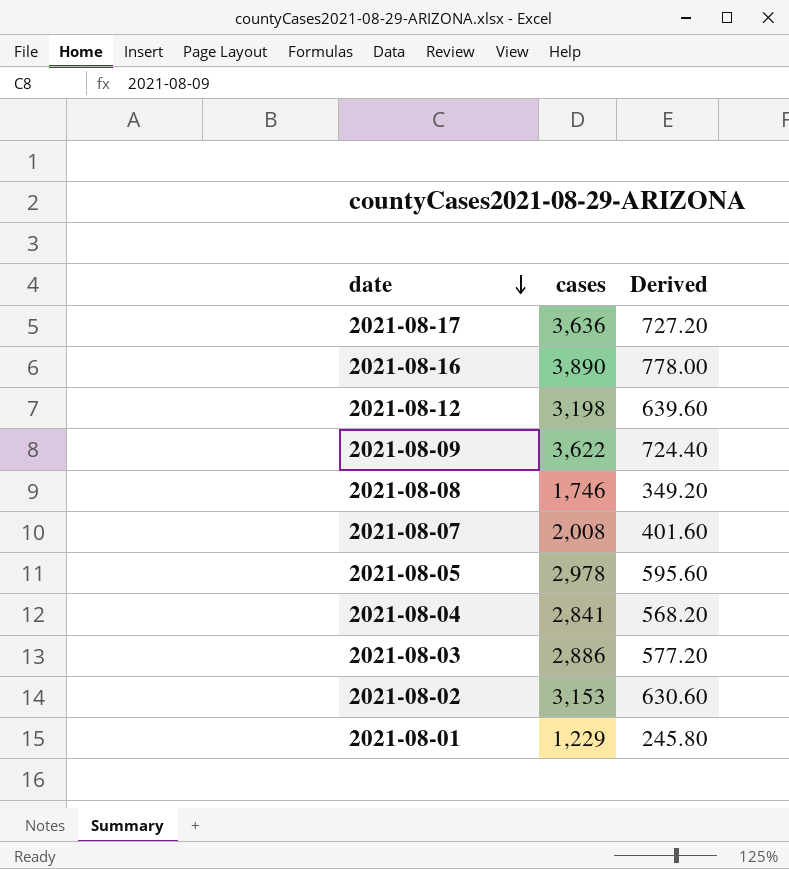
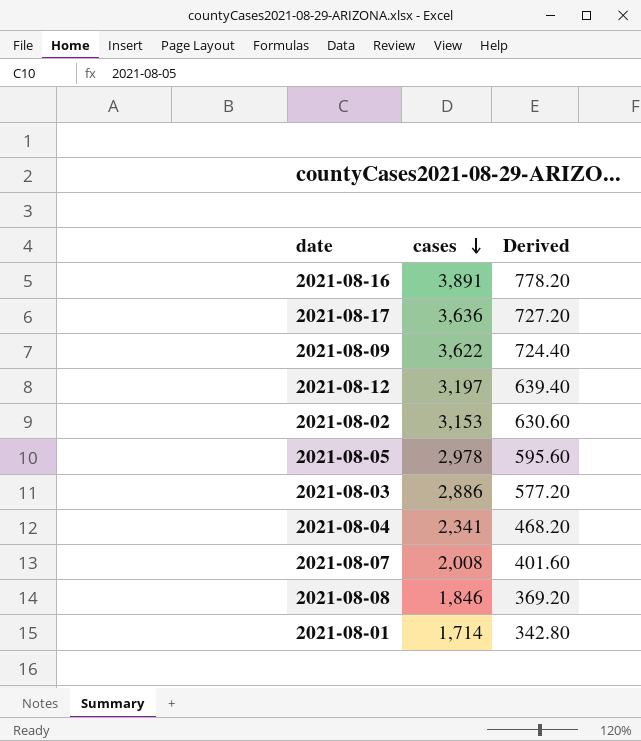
row order: date descending -> cases descending
2021-08-16 | cases: 3,890 -> 3,891
2021-08-16 | Derived: 778.00 -> 778.20
2021-08-12 | cases: 3,198 -> 3,197
2021-08-12 | Derived: 639.60 -> 639.40
2021-08-04 | cases: 2,841 -> 2,341
2021-08-04 | Derived: 568.20 -> 468.20
2021-08-08 | cases: 1,746 -> 1,846
2021-08-08 | Derived: 349.20 -> 369.20
2021-08-01 | cases: 1,229 -> 1,714
2021-08-01 | Derived: 245.80 -> 342.80

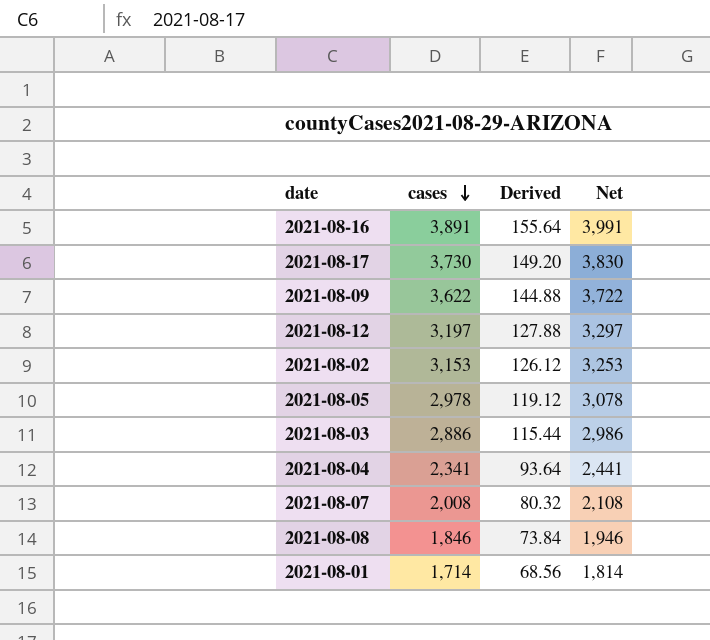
column Derived | formula: [cases] * 0.2 -> [cases] * 0.04
column Net | formula: none -> [cases] + 100
2021-08-17 | cases: 3,636 -> 3,730

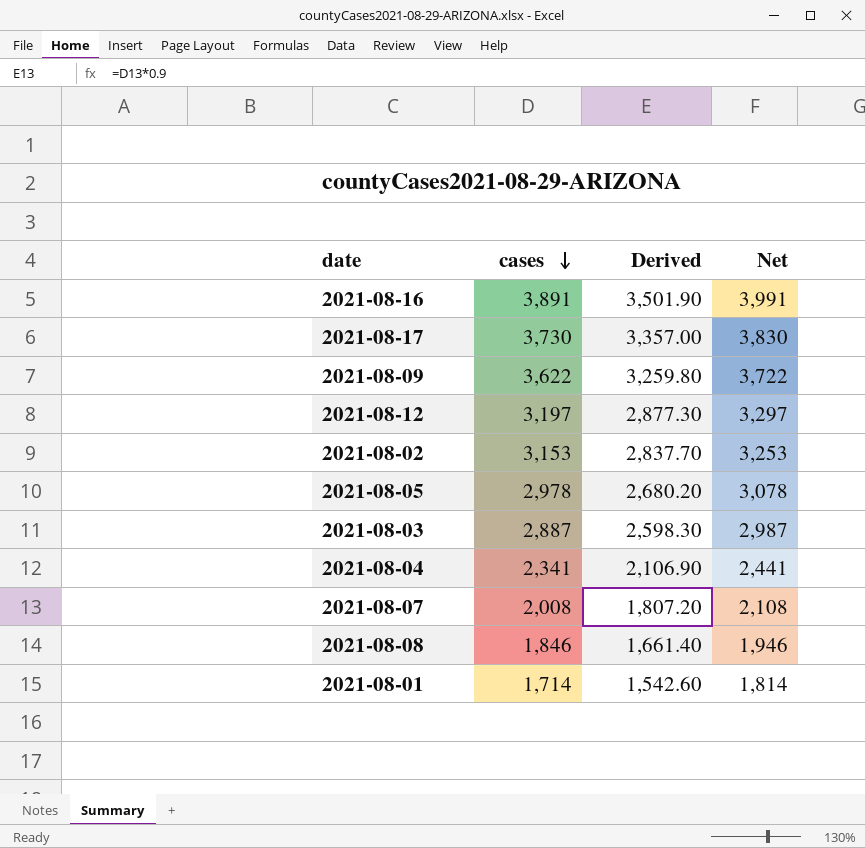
column Derived | formula: [cases] * 0.04 -> [cases] * 0.9
2021-08-03 | cases: 2,886 -> 2,887
2021-08-03 | Net: 2,986 -> 2,987

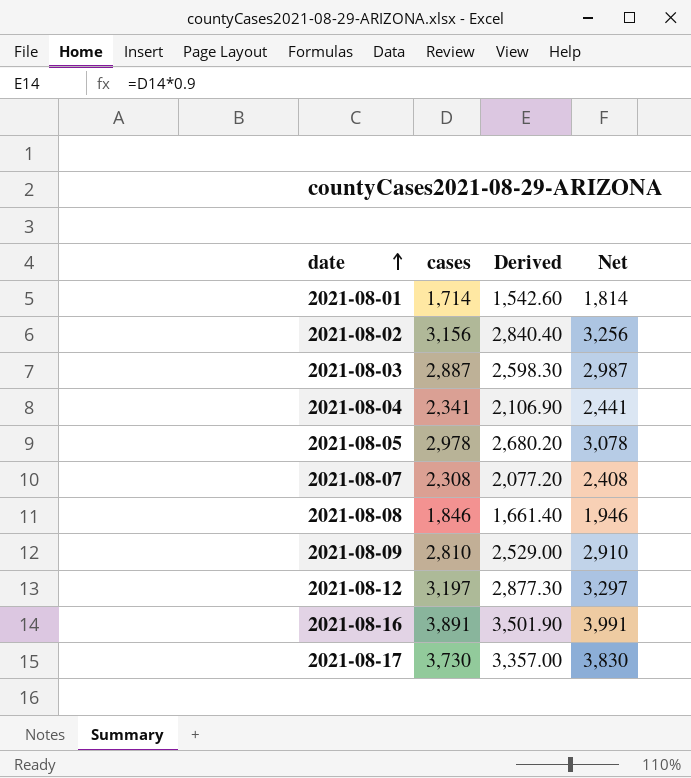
row order: cases descending -> date ascending
2021-08-02 | cases: 3,153 -> 3,156
2021-08-02 | Derived: 2,837.70 -> 2,840.40
2021-08-02 | Net: 3,253 -> 3,256
2021-08-07 | cases: 2,008 -> 2,308
2021-08-07 | Derived: 1,807.20 -> 2,077.20
2021-08-07 | Net: 2,108 -> 2,408
2021-08-09 | cases: 3,622 -> 2,810
2021-08-09 | Derived: 3,259.80 -> 2,529.00
2021-08-09 | Net: 3,722 -> 2,910

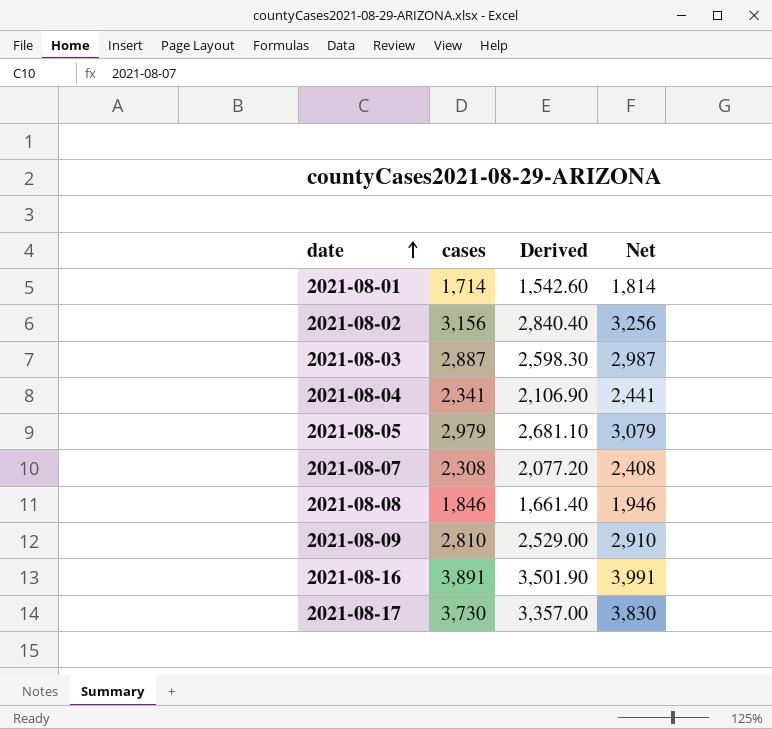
row 2021-08-12: 3,197 | 2,877.30 | 3,297 -> none
2021-08-05 | cases: 2,978 -> 2,979
2021-08-05 | Derived: 2,680.20 -> 2,681.10
2021-08-05 | Net: 3,078 -> 3,079

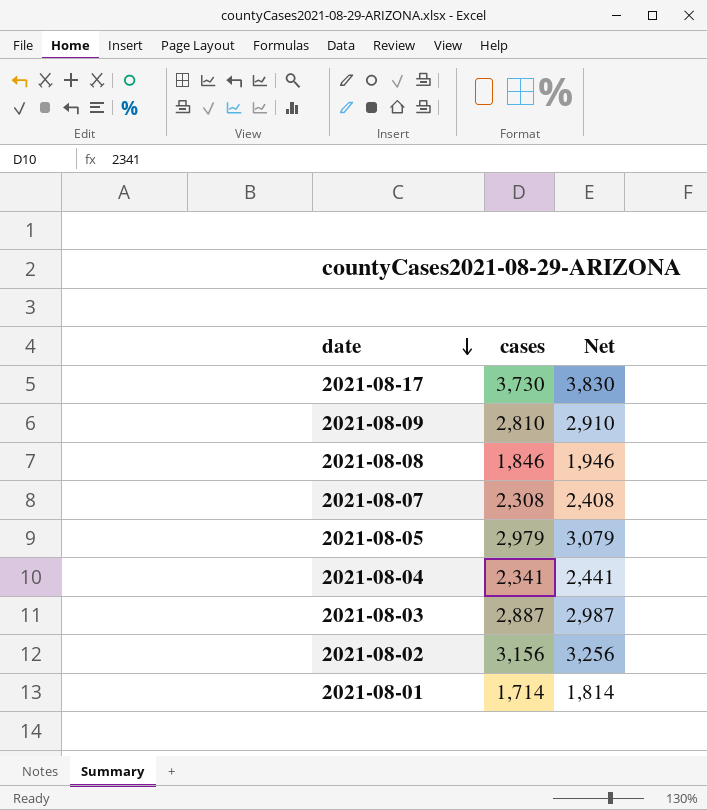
row order: date ascending -> date descending
column Derived | formula: [cases] * 0.9 -> none
row 2021-08-16: 3,891 | 3,501.90 | 3,991 -> none

